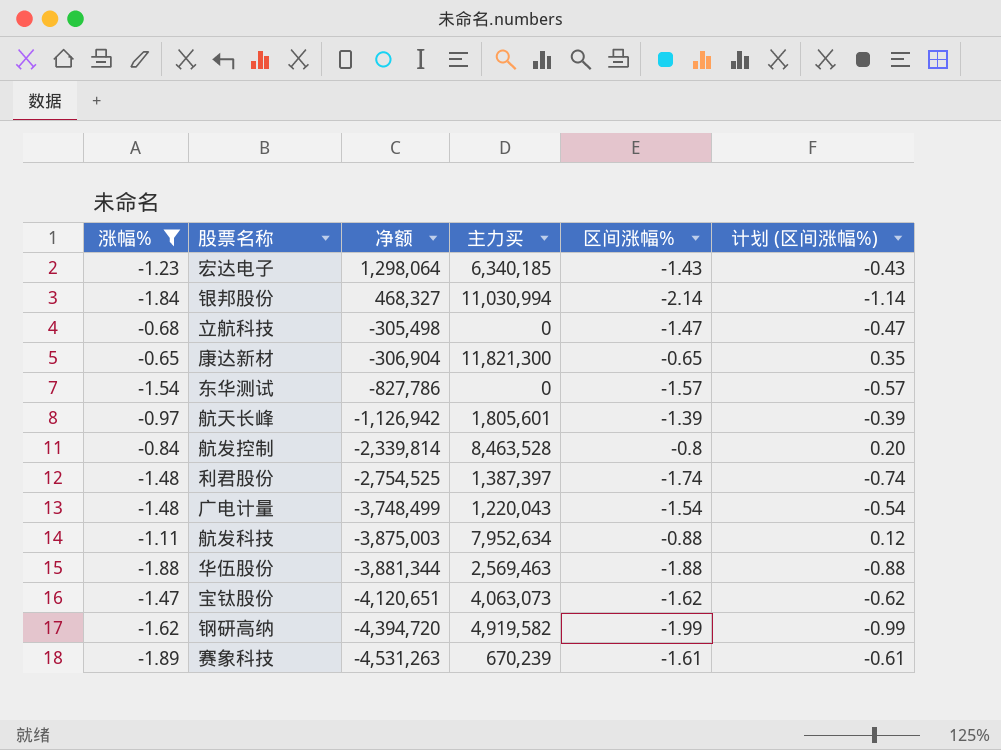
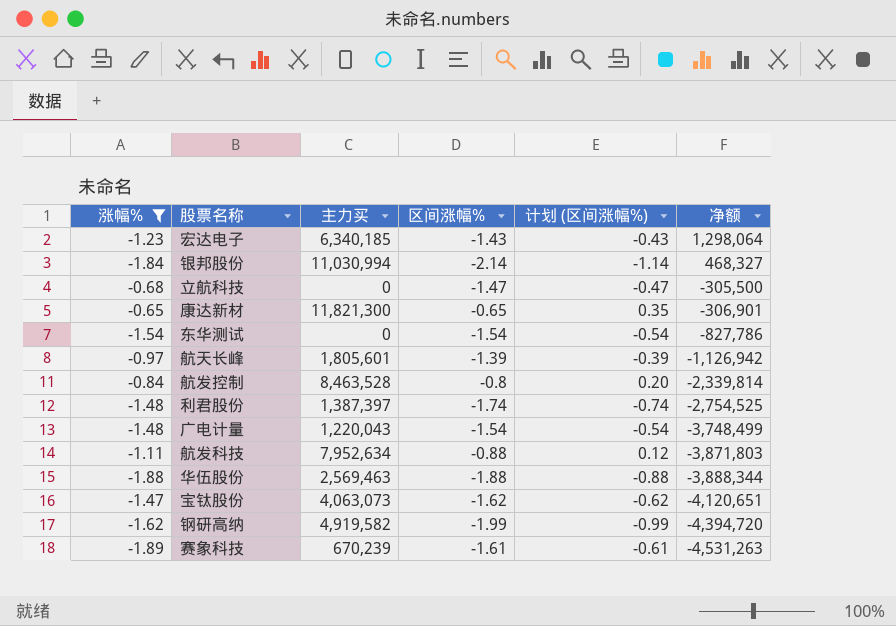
column 净额 | position: 3 -> 6
立航科技 | 净额: -305,498 -> -305,500
康达新材 | 净额: -306,904 -> -306,901
东华测试 | 区间涨幅%: -1.57 -> -1.54
东华测试 | 计划 (区间涨幅%): -0.57 -> -0.54
航发科技 | 净额: -3,875,003 -> -3,871,803
华伍股份 | 净额: -3,881,344 -> -3,888,344

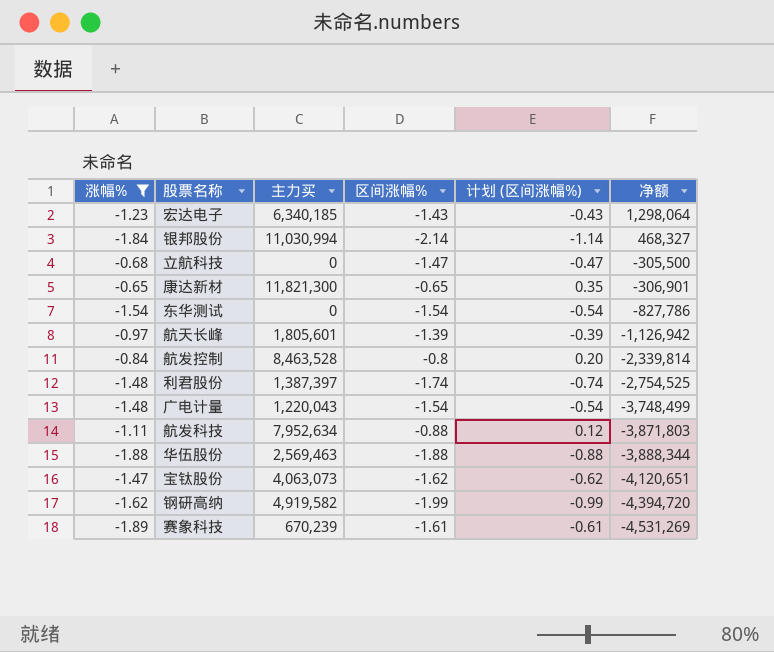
赛象科技 | 净额: -4,531,263 -> -4,531,269

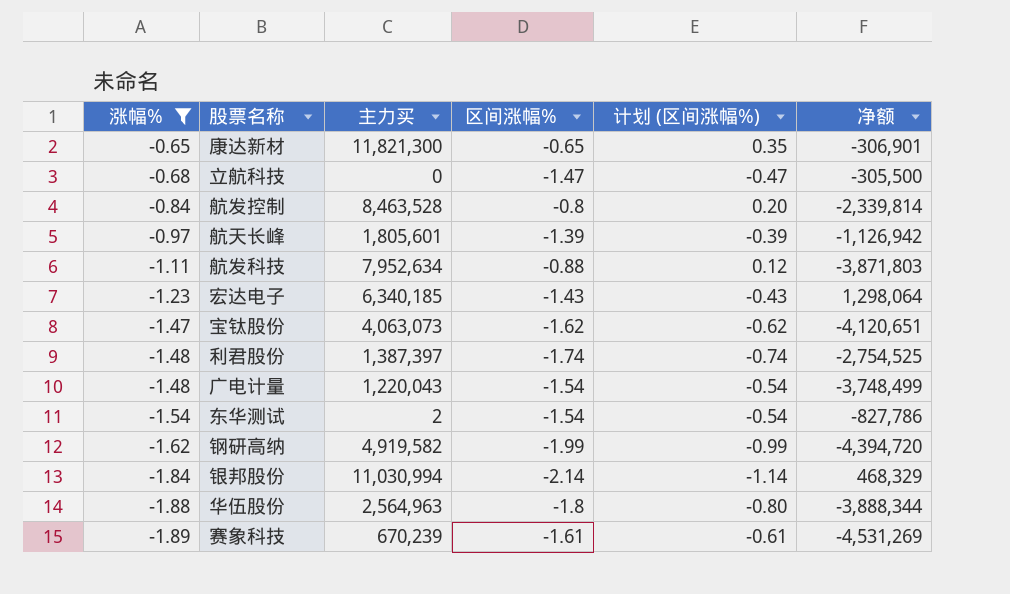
row order: 净额 descending -> 涨幅% descending
东华测试 | 主力买: 0 -> 2
银邦股份 | 净额: 468,327 -> 468,329
华伍股份 | 主力买: 2,569,463 -> 2,564,963
华伍股份 | 区间涨幅%: -1.88 -> -1.8
华伍股份 | 计划 (区间涨幅%): -0.88 -> -0.80

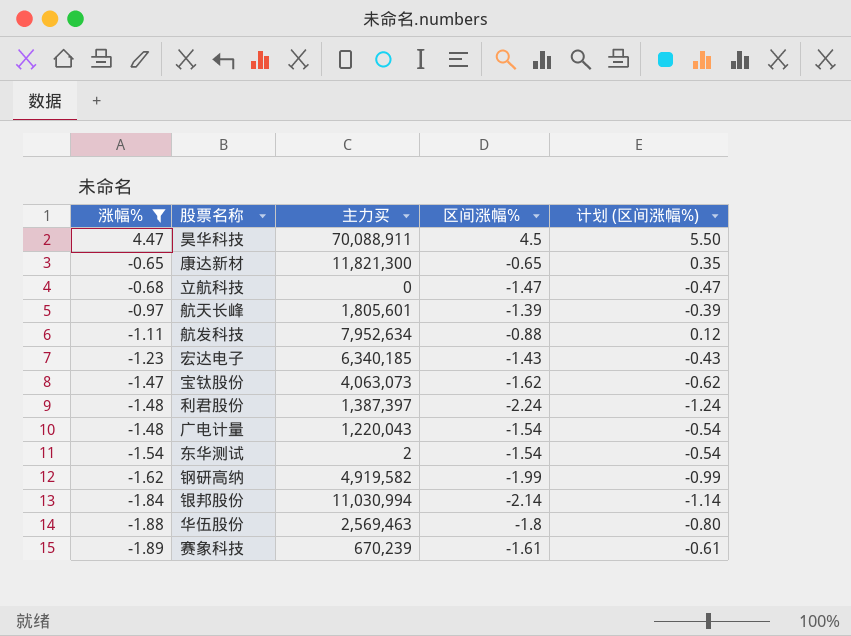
column 净额 | position: 6 -> none
row 航发控制: -0.84 | 8,463,528 | -0.8 | 0.20 | -2,339,814 -> none
row 昊华科技: none -> 4.47 | 70,088,911 | 4.5 | 5.50
利君股份 | 区间涨幅%: -1.74 -> -2.24
利君股份 | 计划 (区间涨幅%): -0.74 -> -1.24
华伍股份 | 主力买: 2,564,963 -> 2,569,463

